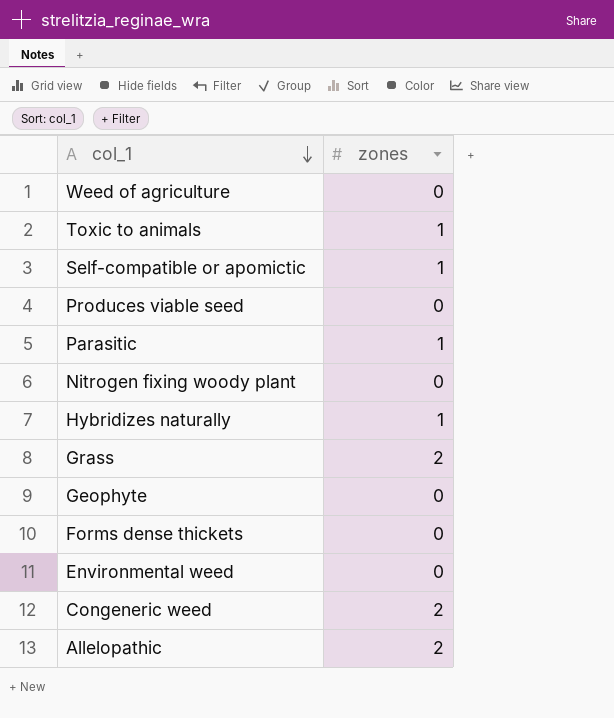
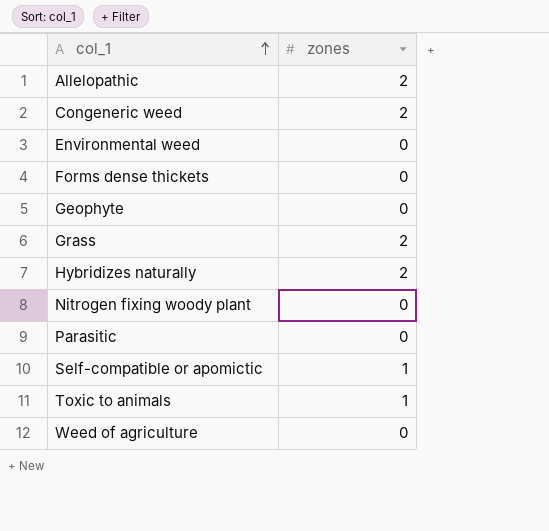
row order: col_1 descending -> col_1 ascending
row Produces viable seed: 0 -> none
Hybridizes naturally | zones: 1 -> 2
Parasitic | zones: 1 -> 0

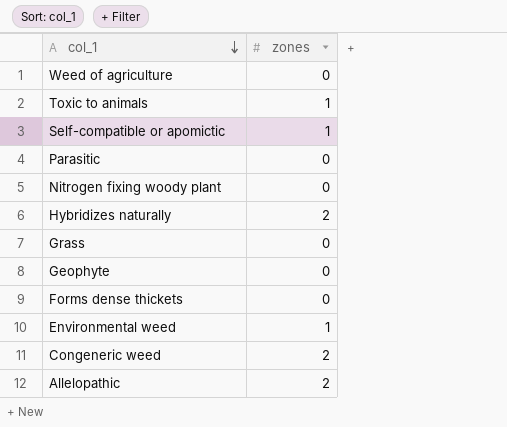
row order: col_1 ascending -> col_1 descending
Grass | zones: 2 -> 0
Environmental weed | zones: 0 -> 1

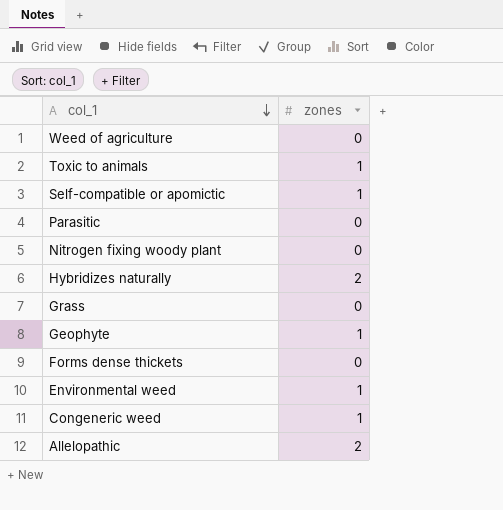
Geophyte | zones: 0 -> 1
Congeneric weed | zones: 2 -> 1

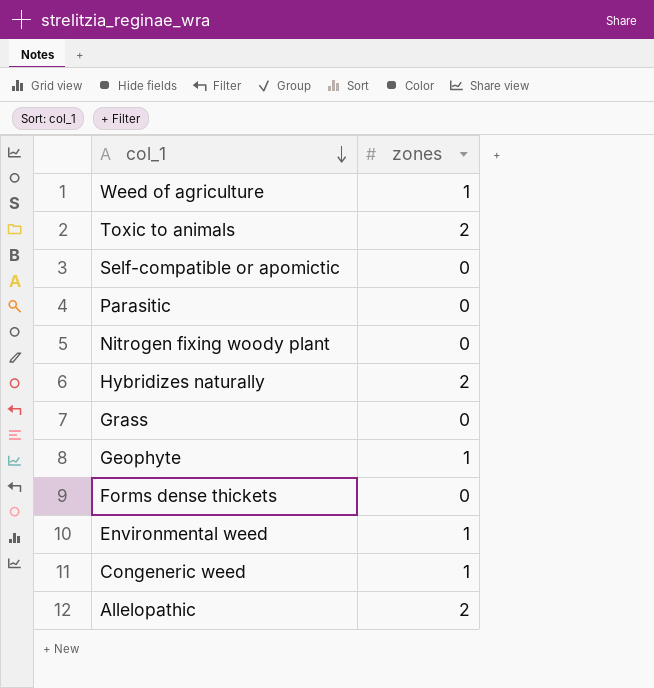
Weed of agriculture | zones: 0 -> 1
Toxic to animals | zones: 1 -> 2
Self-compatible or apomictic | zones: 1 -> 0

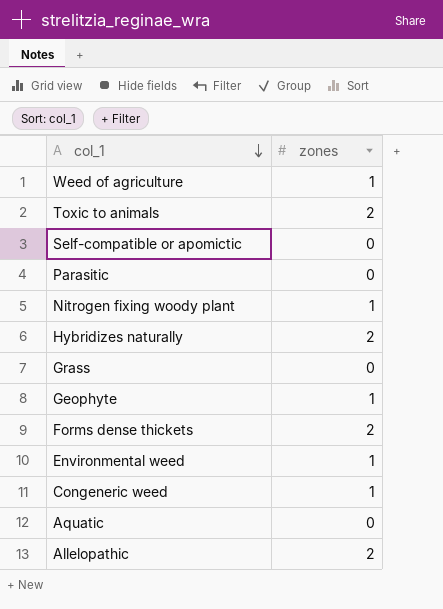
Nitrogen fixing woody plant | zones: 0 -> 1
Forms dense thickets | zones: 0 -> 2
row Aquatic: none -> 0

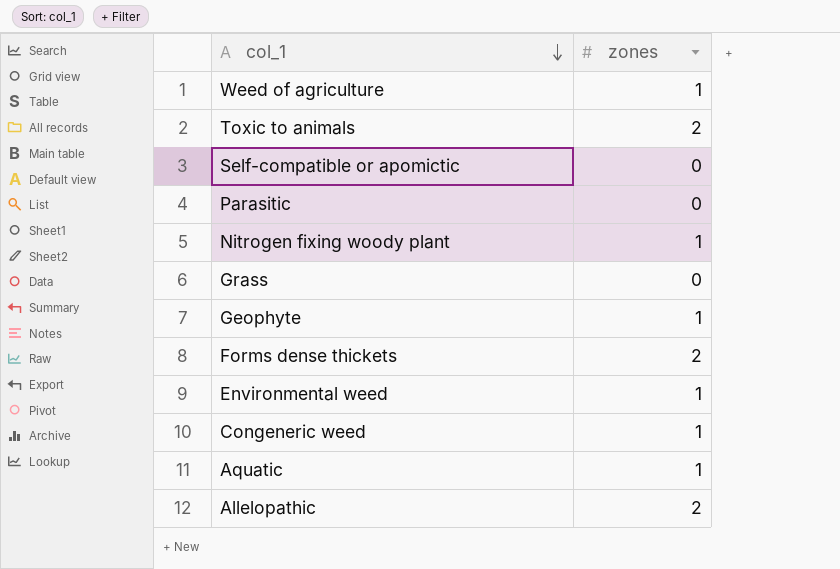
row Hybridizes naturally: 2 -> none
Aquatic | zones: 0 -> 1

